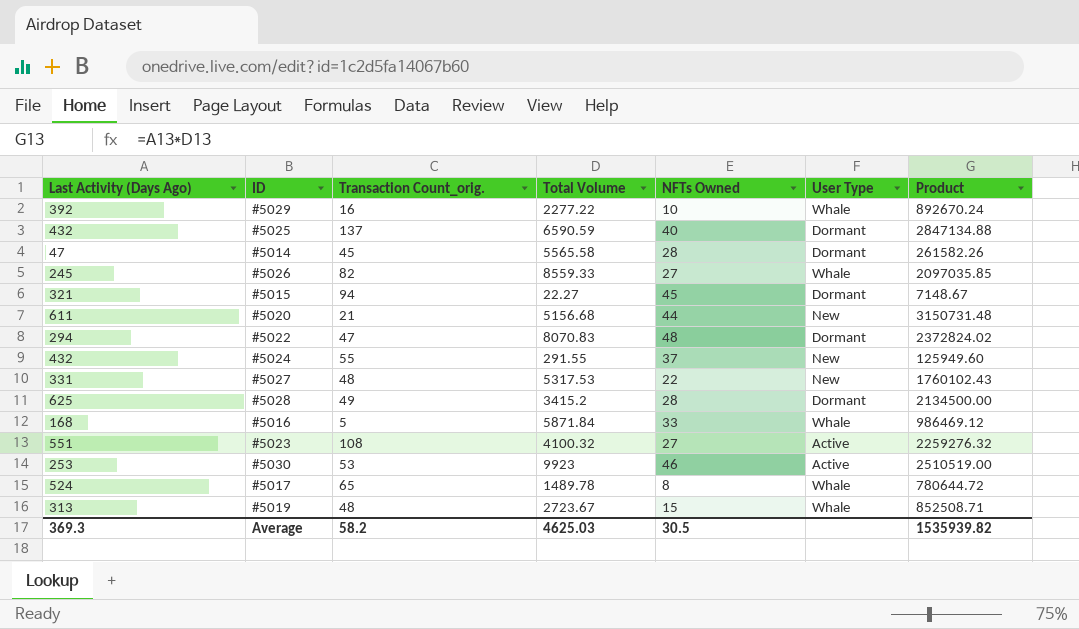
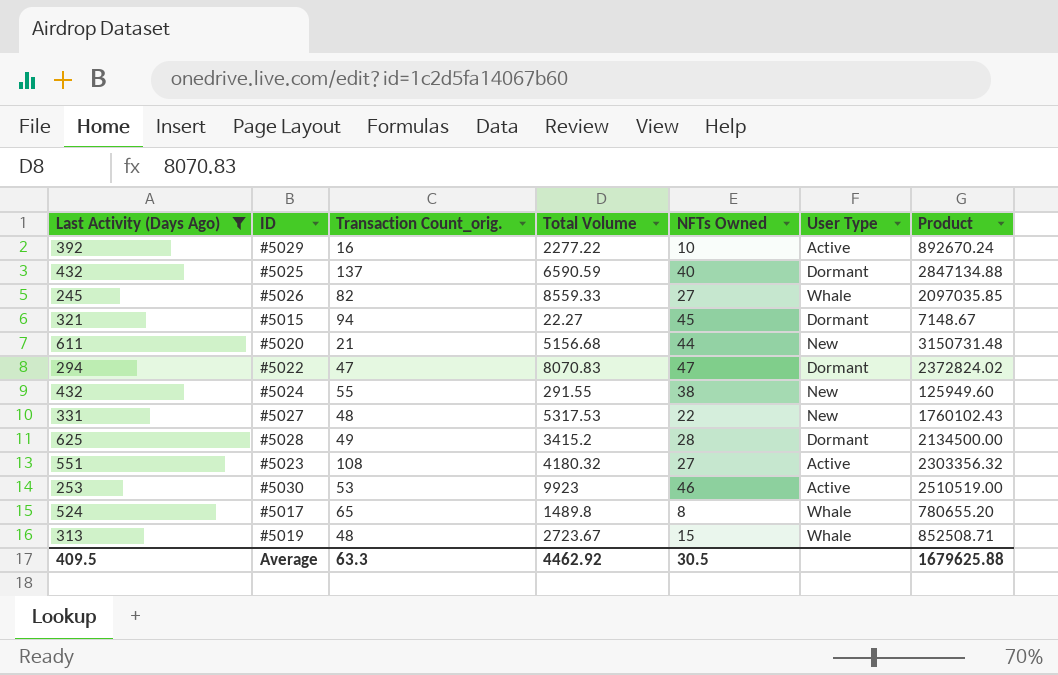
filter: none -> Last Activity (Days Ago) >= 245
#5029 | User Type: Whale -> Active
#5022 | NFTs Owned: 48 -> 47
#5024 | NFTs Owned: 37 -> 38
#5023 | Total Volume: 4100.32 -> 4180.32
#5023 | Product: 2259276.32 -> 2303356.32
#5017 | Total Volume: 1489.78 -> 1489.8
#5017 | Product: 780644.72 -> 780655.20
Average | Last Activity (Days Ago): 369.3 -> 409.5
Average | Transaction Count_orig.: 58.2 -> 63.3
Average | Total Volume: 4625.03 -> 4462.92
Average | Product: 1535939.82 -> 1679625.88

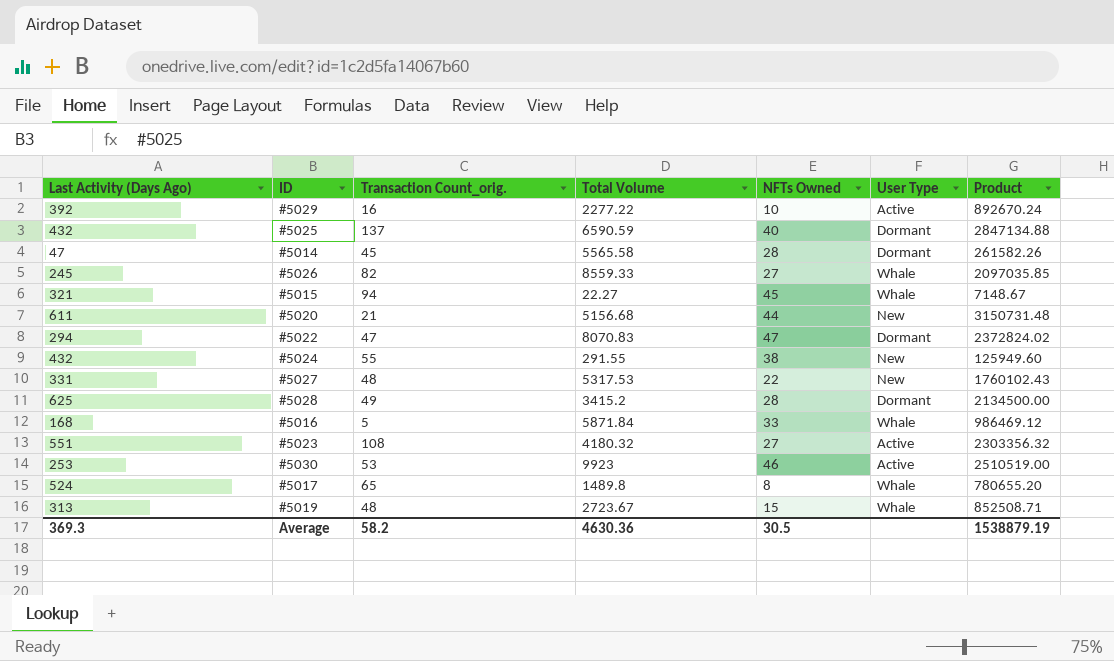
filter: Last Activity (Days Ago) >= 245 -> none
#5015 | User Type: Dormant -> Whale
Average | Last Activity (Days Ago): 409.5 -> 369.3
Average | Transaction Count_orig.: 63.3 -> 58.2
Average | Total Volume: 4462.92 -> 4630.36
Average | Product: 1679625.88 -> 1538879.19

